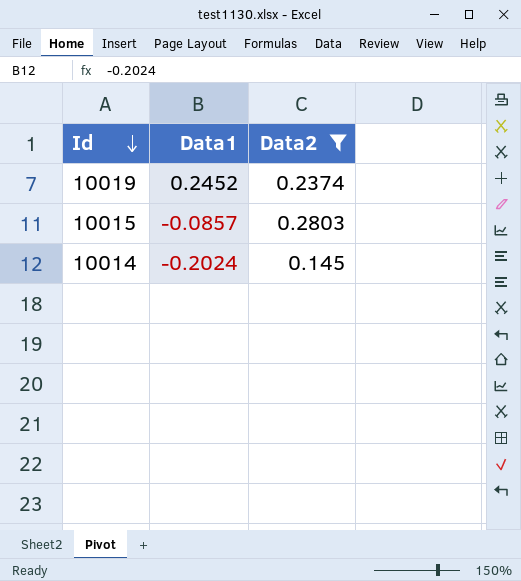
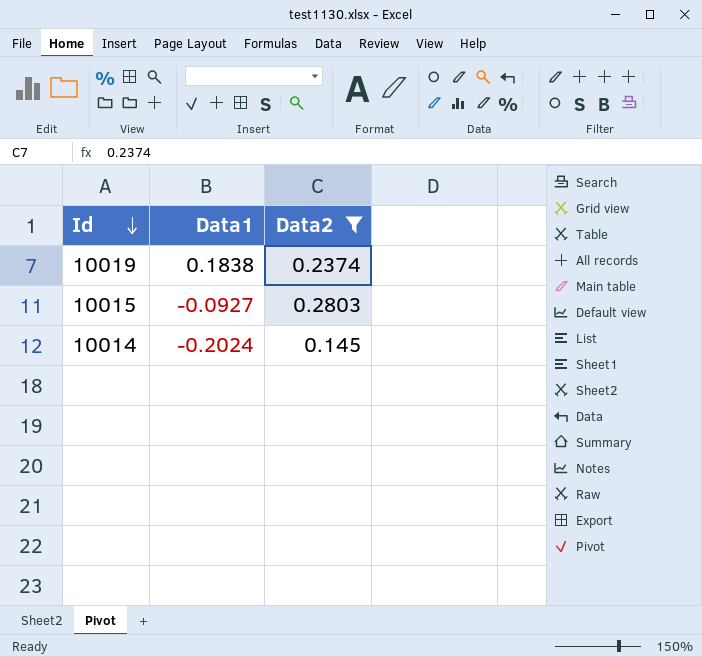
10019 | Data1: 0.2452 -> 0.1838
10015 | Data1: -0.0857 -> -0.0927

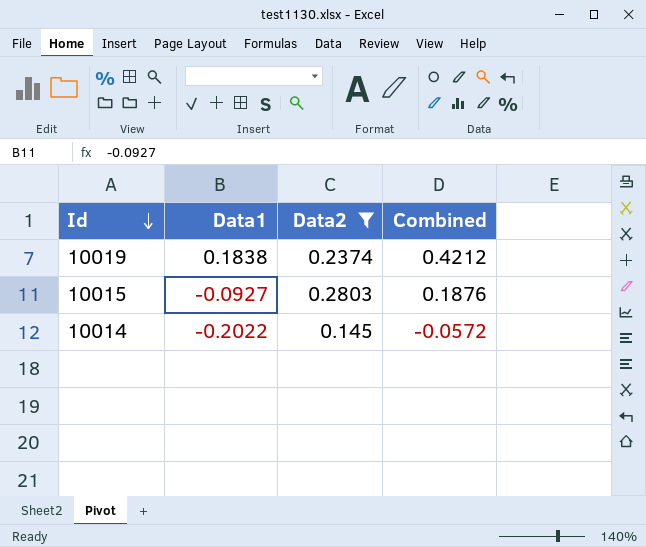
column Combined | formula: none -> [Data1] + [Data2]
10014 | Data1: -0.2024 -> -0.2022

